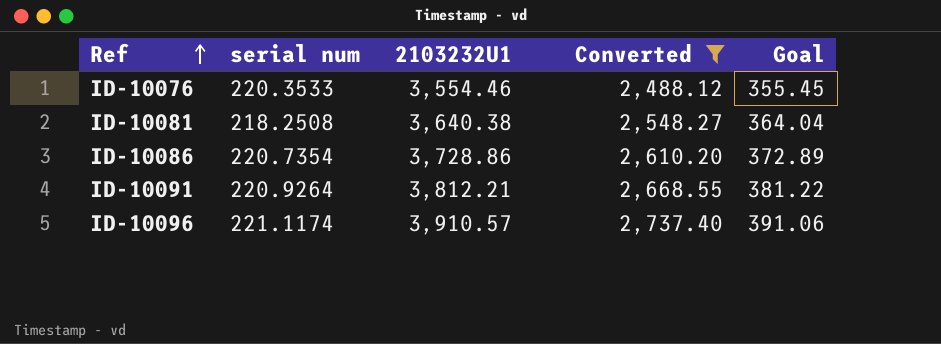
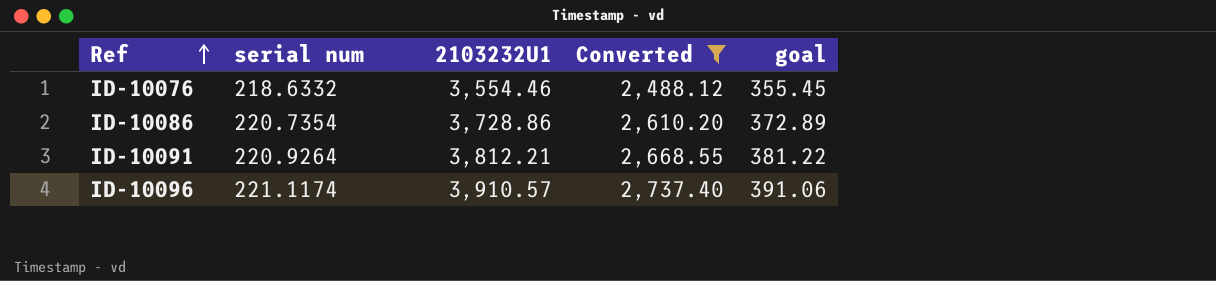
column name: Goal -> goal
row ID-10081: 218.2508 | 3,640.38 | 2,548.27 | 364.04 -> none
ID-10076 | serial num: 220.3533 -> 218.6332

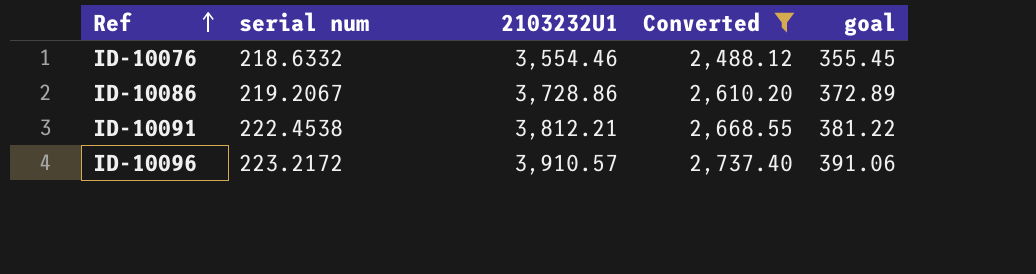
ID-10086 | serial num: 220.7354 -> 219.2067
ID-10091 | serial num: 220.9264 -> 222.4538
ID-10096 | serial num: 221.1174 -> 223.2172

